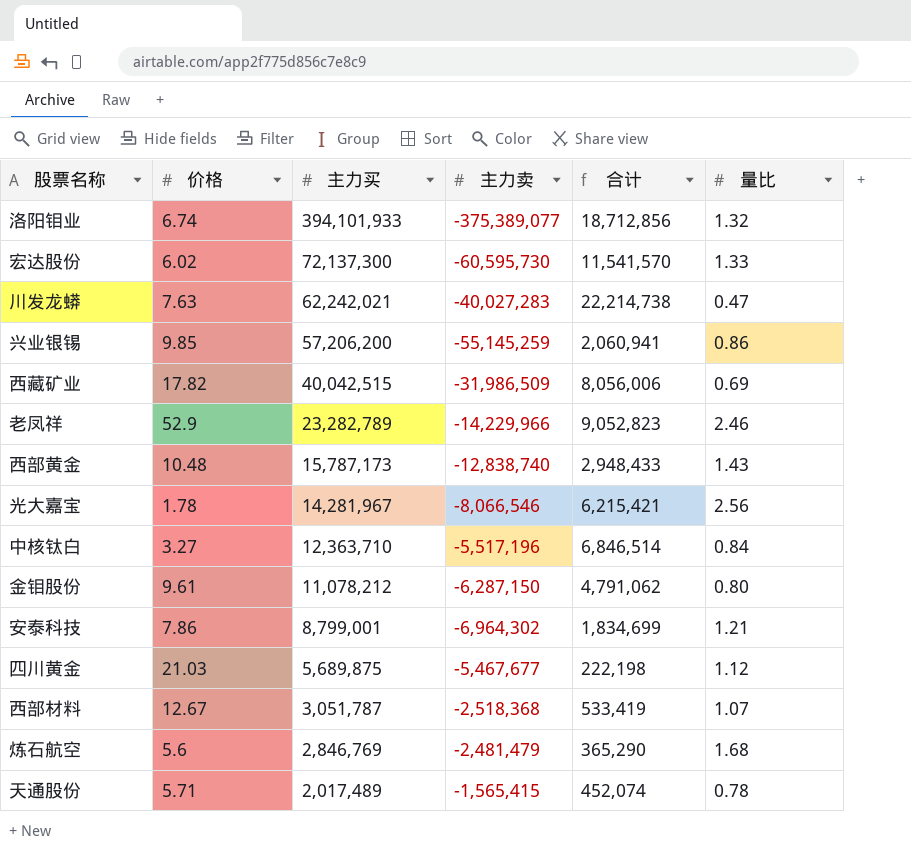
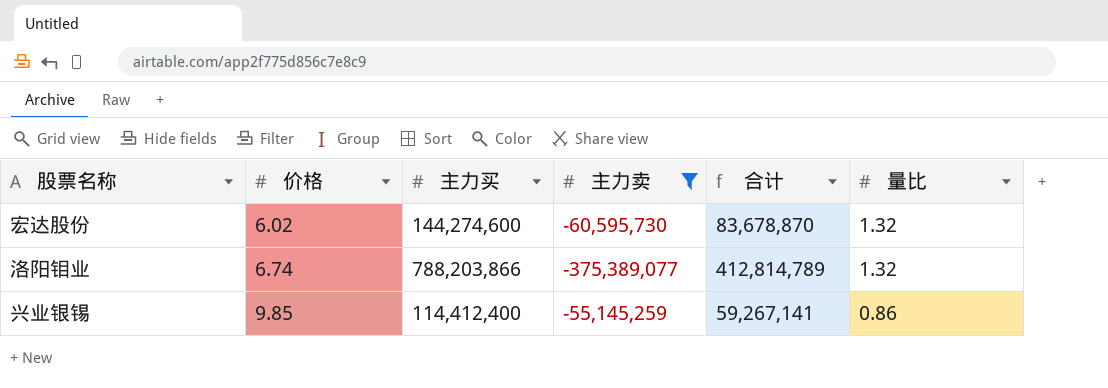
filter: none -> 主力卖 <= -55,145,259
row order: 主力买 descending -> 价格 ascending
宏达股份 | 主力买: 72,137,300 -> 144,274,600
宏达股份 | 合计: 11,541,570 -> 83,678,870
宏达股份 | 量比: 1.33 -> 1.32
洛阳钼业 | 主力买: 394,101,933 -> 788,203,866
洛阳钼业 | 合计: 18,712,856 -> 412,814,789
兴业银锡 | 主力买: 57,206,200 -> 114,412,400
兴业银锡 | 合计: 2,060,941 -> 59,267,141

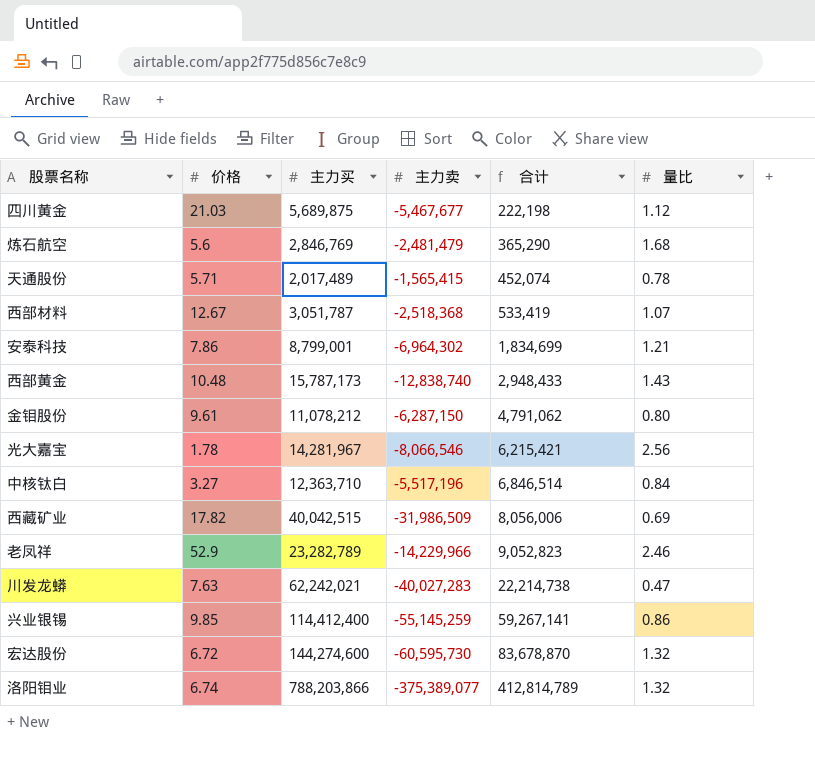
filter: 主力卖 <= -55,145,259 -> none
row order: 价格 ascending -> 合计 ascending
宏达股份 | 价格: 6.02 -> 6.72

